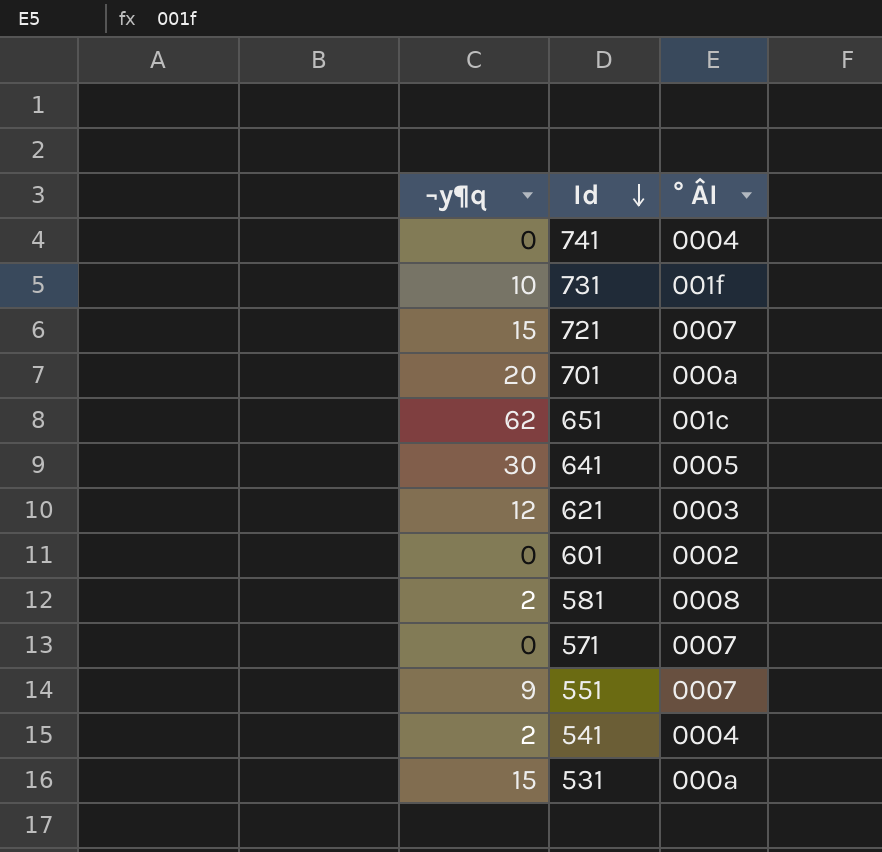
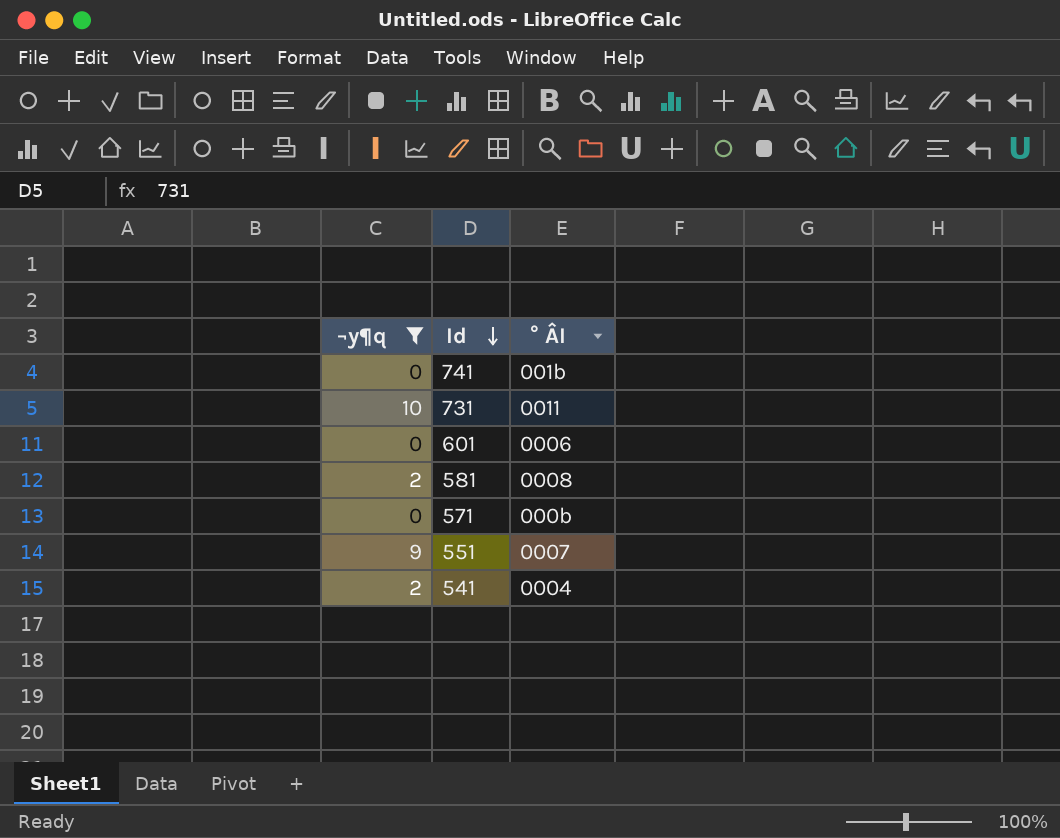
filter: none -> ¬y¶q <= 10
741 | ° ÂI: 0004 -> 001b
731 | ° ÂI: 001f -> 0011
601 | ° ÂI: 0002 -> 0006
571 | ° ÂI: 0007 -> 000b

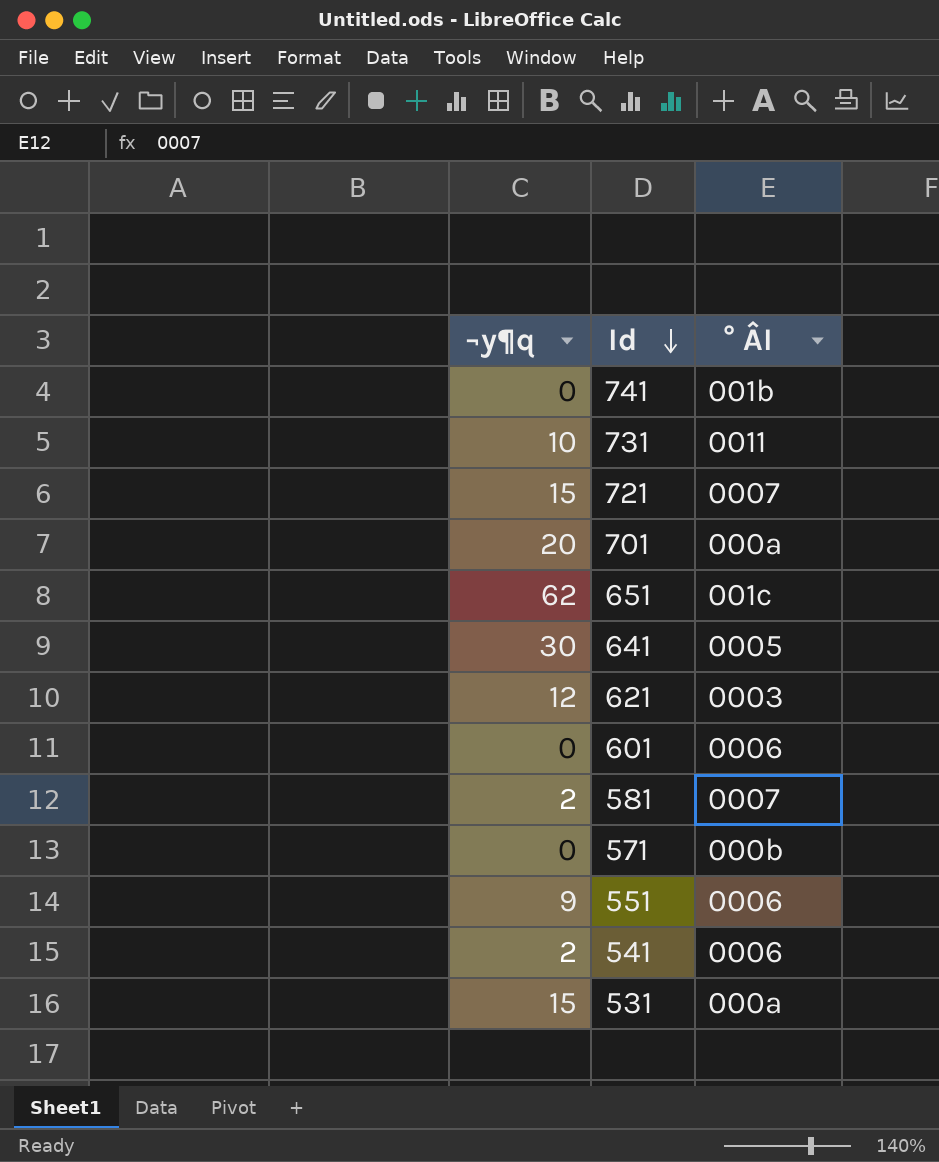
filter: ¬y¶q <= 10 -> none
581 | ° ÂI: 0008 -> 0007
551 | ° ÂI: 0007 -> 0006
541 | ° ÂI: 0004 -> 0006

